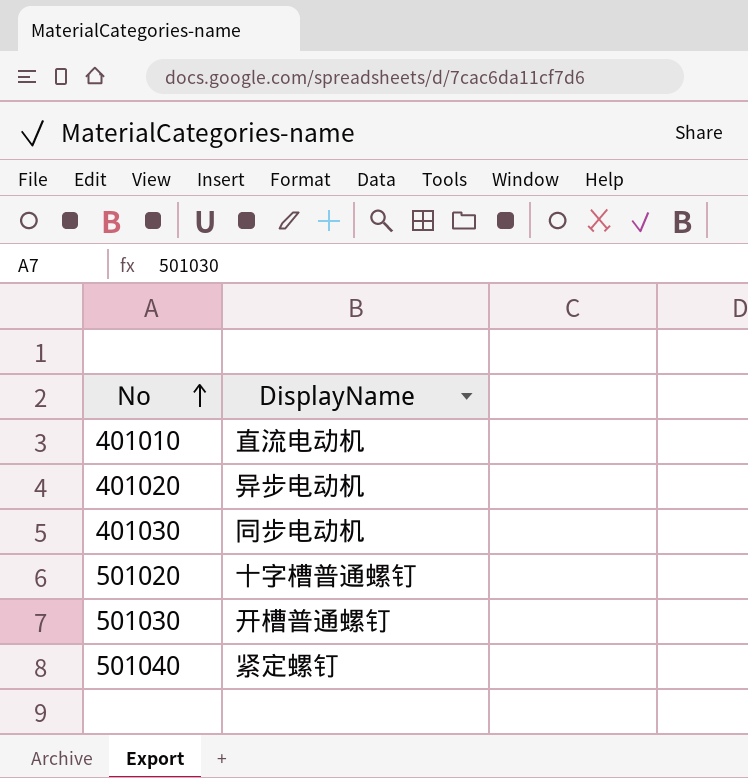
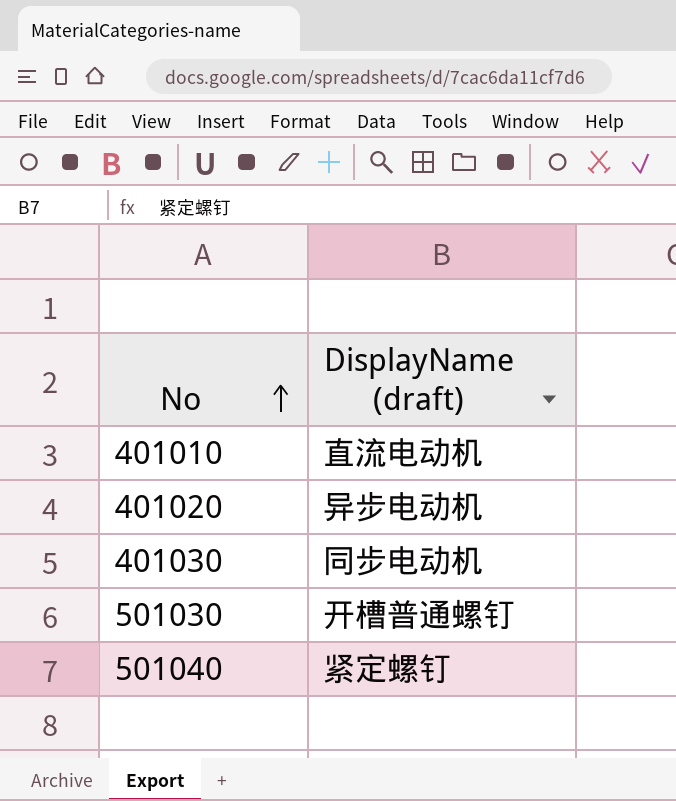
column name: DisplayName -> DisplayName (draft)
row 501020: 十字槽普通螺钉 -> none

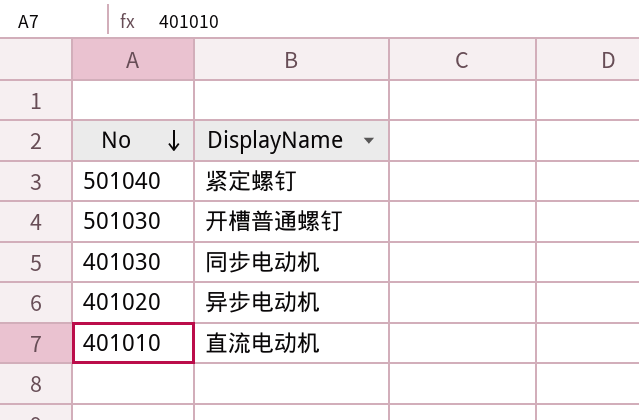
row order: No ascending -> No descending
column name: DisplayName (draft) -> DisplayName

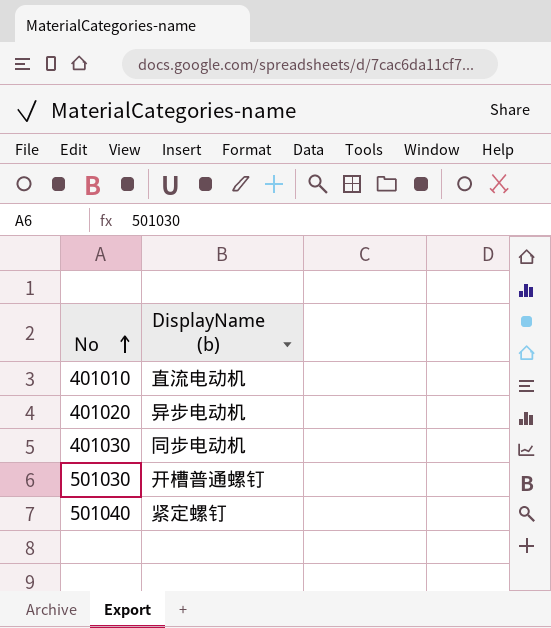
row order: No descending -> No ascending
column name: DisplayName -> DisplayName (b)

